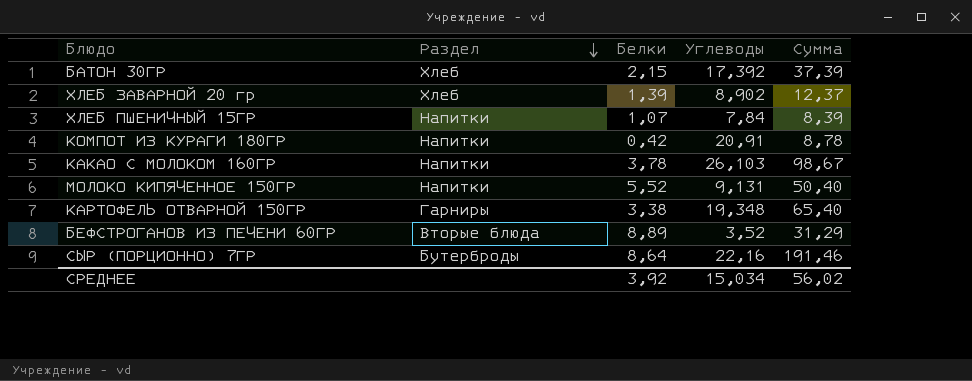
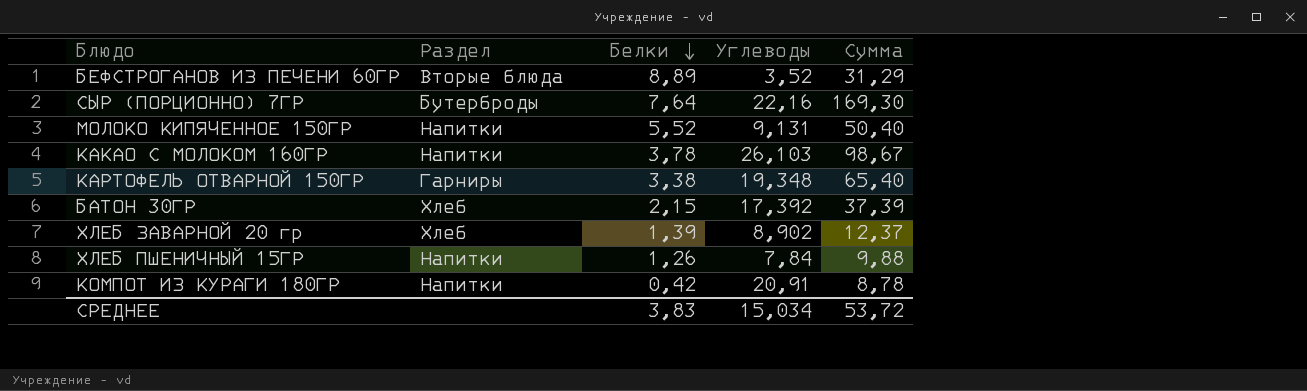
row order: Раздел descending -> Белки descending
СЫР (ПОРЦИОННО) 7ГР | Белки: 8,64 -> 7,64
СЫР (ПОРЦИОННО) 7ГР | Сумма: 191,46 -> 169,30
ХЛЕБ ПШЕНИЧНЫЙ 15ГР | Белки: 1,07 -> 1,26
ХЛЕБ ПШЕНИЧНЫЙ 15ГР | Сумма: 8,39 -> 9,88
СРЕДНЕЕ | Белки: 3,92 -> 3,83
СРЕДНЕЕ | Сумма: 56,02 -> 53,72

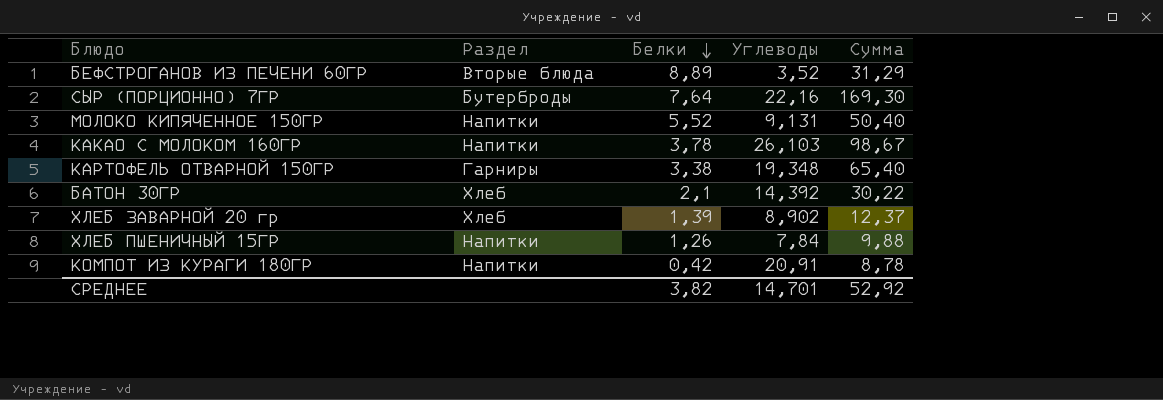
БАТОН 30ГР | Белки: 2,15 -> 2,1
БАТОН 30ГР | Углеводы: 17,392 -> 14,392
БАТОН 30ГР | Сумма: 37,39 -> 30,22
СРЕДНЕЕ | Белки: 3,83 -> 3,82
СРЕДНЕЕ | Углеводы: 15,034 -> 14,701
СРЕДНЕЕ | Сумма: 53,72 -> 52,92

